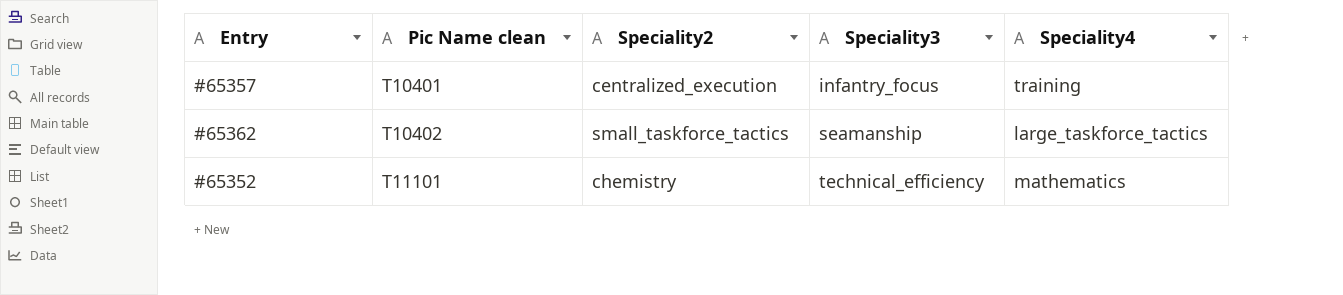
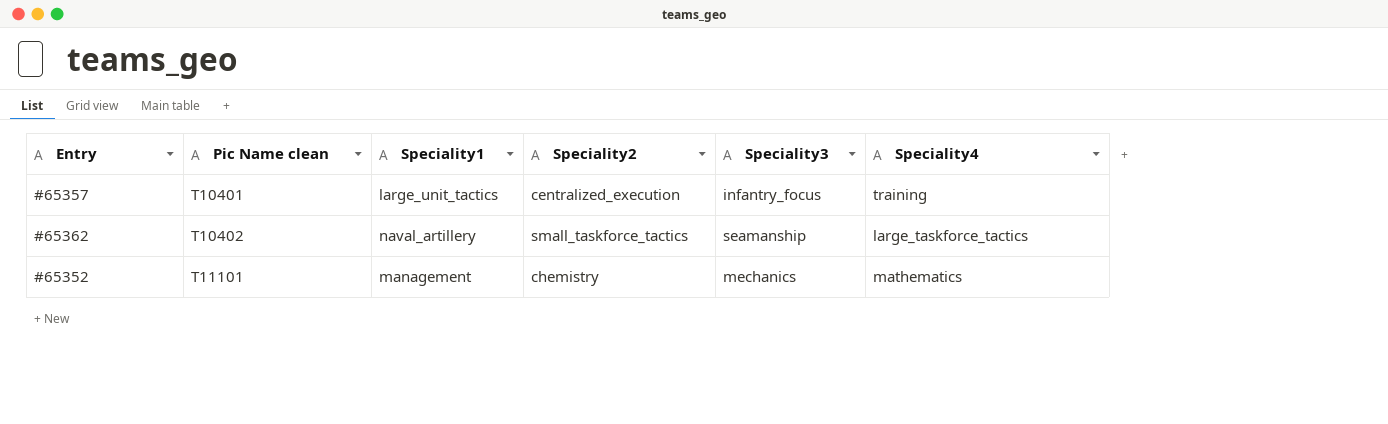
column Speciality1 | position: none -> 3
#65352 | Speciality3: technical_efficiency -> mechanics

